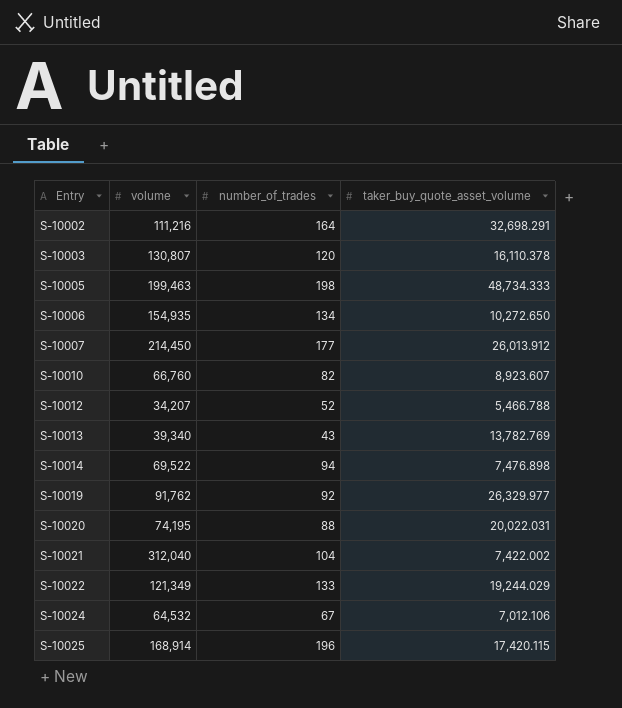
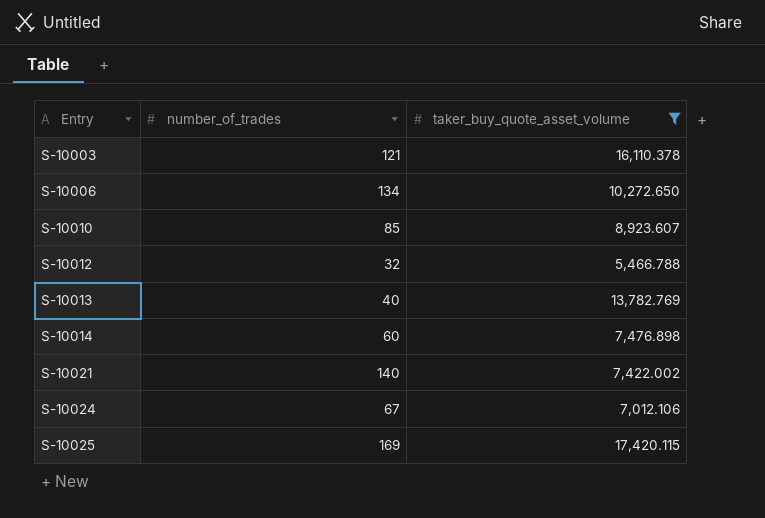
filter: none -> taker_buy_quote_asset_volume <= 17,420.115
column volume | position: 2 -> none
S-10003 | number_of_trades: 120 -> 121
S-10010 | number_of_trades: 82 -> 85
S-10012 | number_of_trades: 52 -> 32
S-10013 | number_of_trades: 43 -> 40
S-10014 | number_of_trades: 94 -> 60
S-10021 | number_of_trades: 104 -> 140
S-10025 | number_of_trades: 196 -> 169

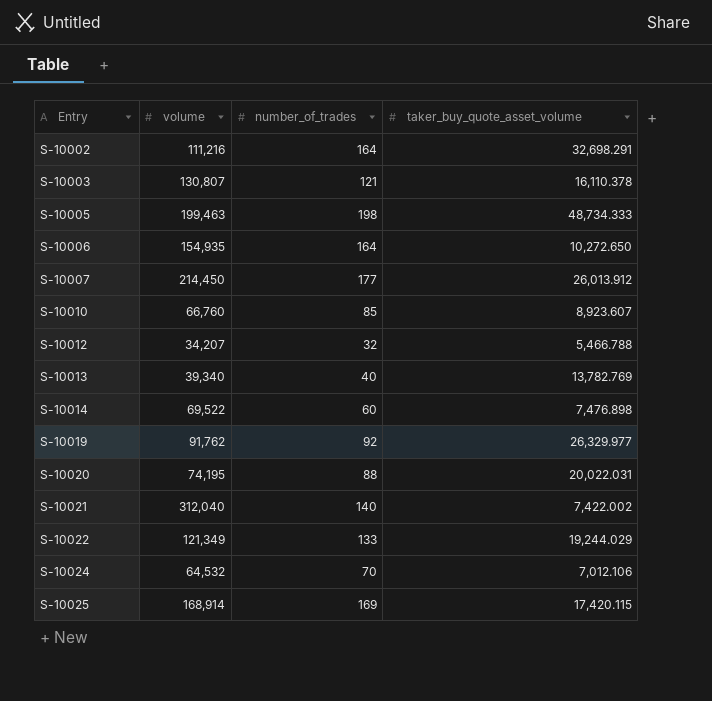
filter: taker_buy_quote_asset_volume <= 17,420.115 -> none
column volume | position: none -> 2
S-10006 | number_of_trades: 134 -> 164
S-10024 | number_of_trades: 67 -> 70

